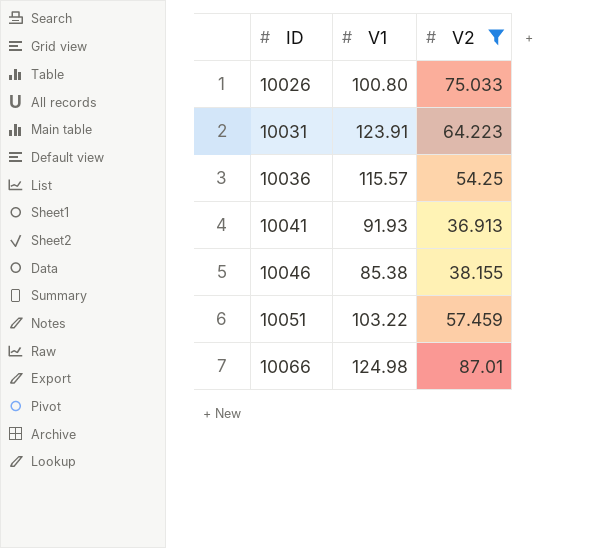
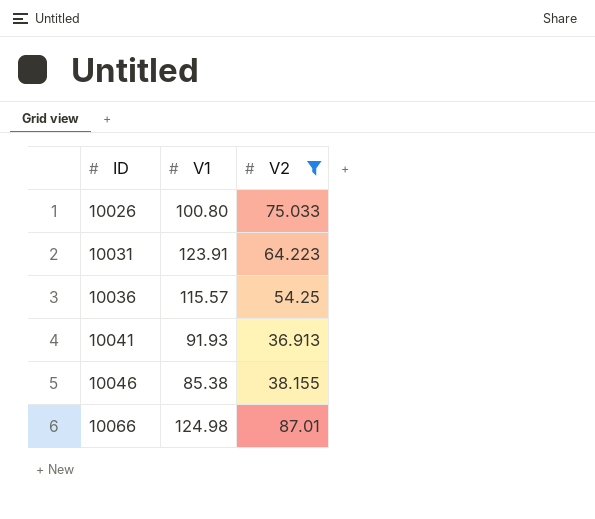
row 10051: 103.22 | 57.459 -> none

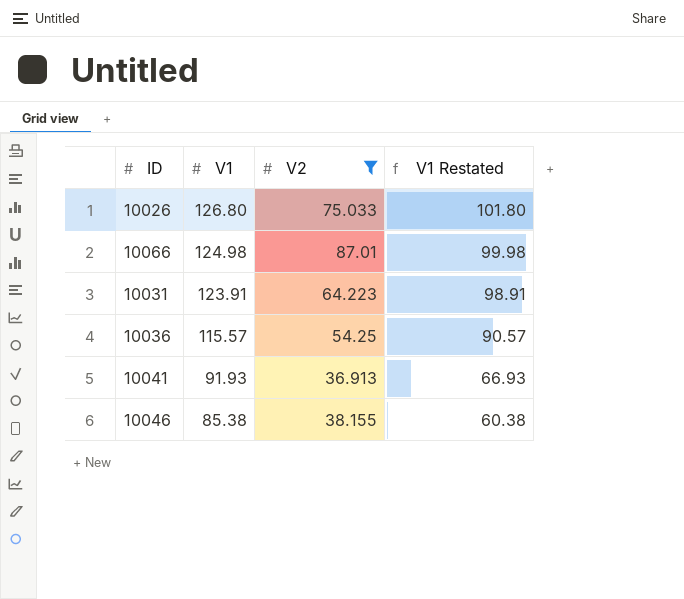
row order: ID ascending -> V1 descending
column V1 Restated | formula: none -> [V1] - 25
10026 | V1: 100.80 -> 126.80

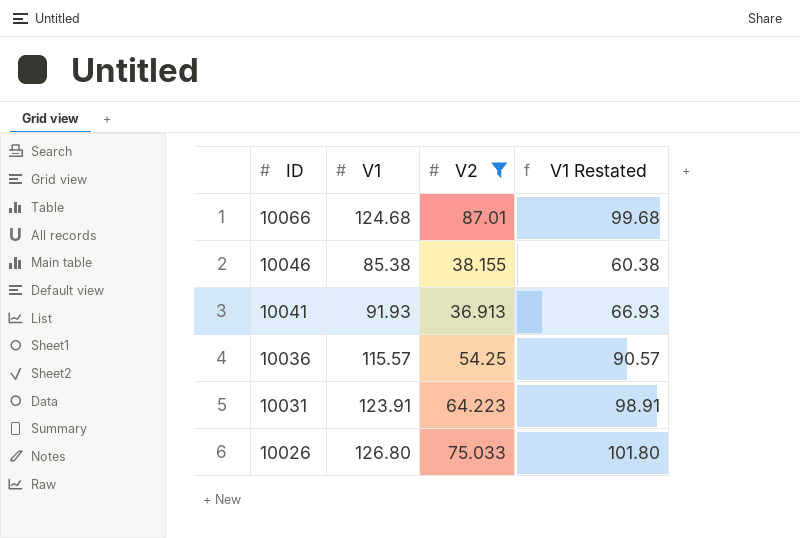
row order: V1 descending -> ID descending
10066 | V1: 124.98 -> 124.68
10066 | V1 Restated: 99.98 -> 99.68

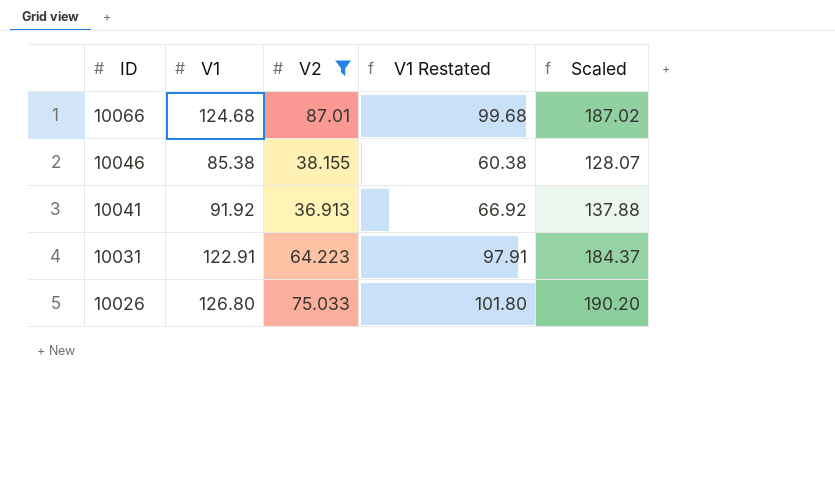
column Scaled | formula: none -> [V1] * 1.5
row 10036: 115.57 | 54.25 | 90.57 -> none
10041 | V1: 91.93 -> 91.92
10041 | V1 Restated: 66.93 -> 66.92
10031 | V1: 123.91 -> 122.91
10031 | V1 Restated: 98.91 -> 97.91

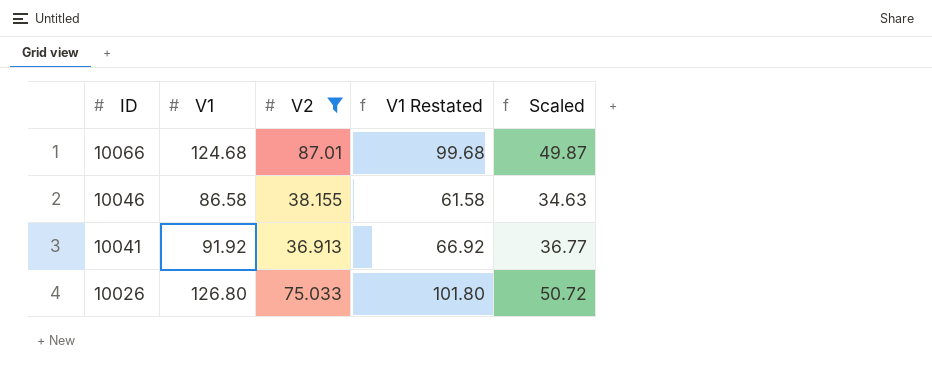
column Scaled | formula: [V1] * 1.5 -> [V1] * 0.4
row 10031: 122.91 | 64.223 | 97.91 | 184.37 -> none
10046 | V1: 85.38 -> 86.58
10046 | V1 Restated: 60.38 -> 61.58

